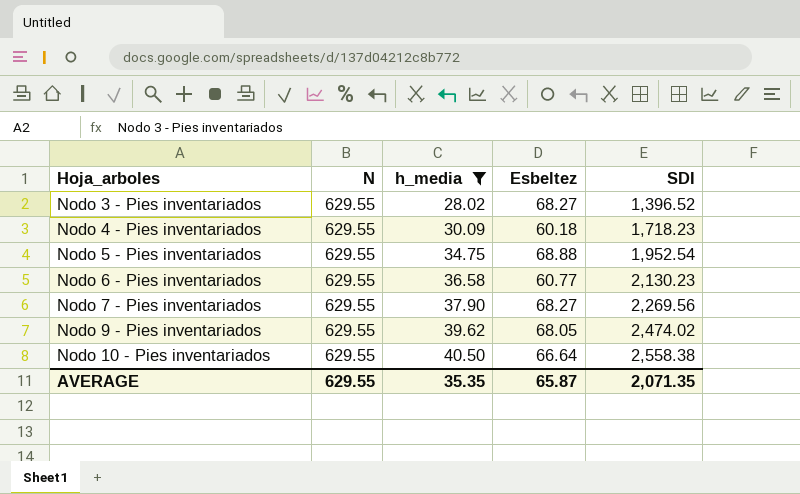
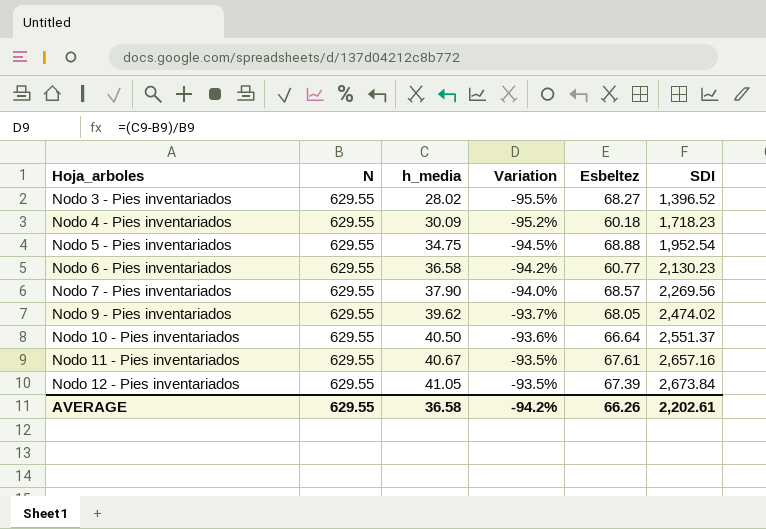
filter: h_media <= 40.50 -> none
column Variation | formula: none -> ([h_media] - [N]) / [N]
Nodo 7 - Pies inventariados | Esbeltez: 68.27 -> 68.57
Nodo 10 - Pies inventariados | SDI: 2,558.38 -> 2,551.37
AVERAGE | h_media: 35.35 -> 36.58
AVERAGE | Esbeltez: 65.87 -> 66.26
AVERAGE | SDI: 2,071.35 -> 2,202.61

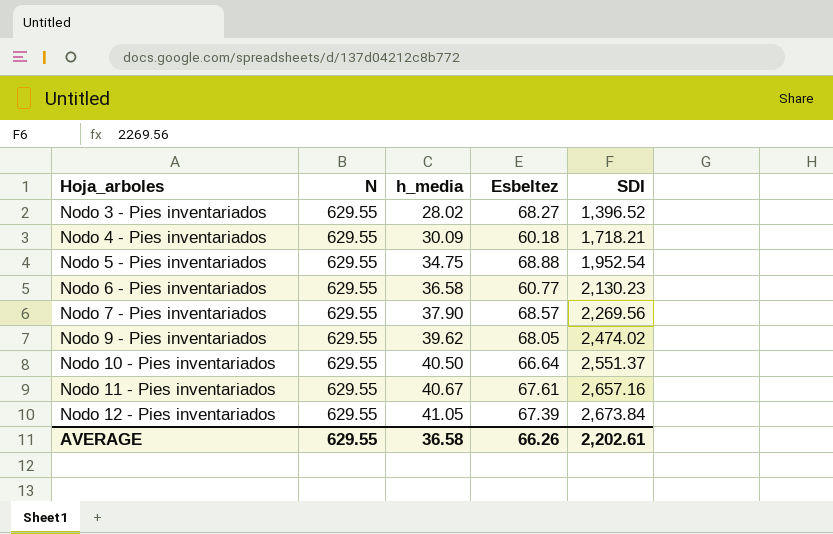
column Variation | formula: ([h_media] - [N]) / [N] -> none
Nodo 4 - Pies inventariados | SDI: 1,718.23 -> 1,718.21

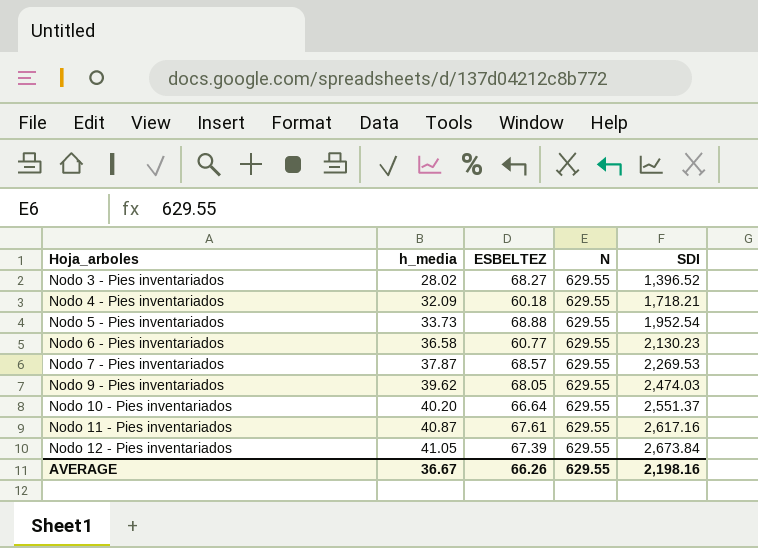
column name: Esbeltez -> ESBELTEZ
column N | position: 2 -> 4
Nodo 4 - Pies inventariados | h_media: 30.09 -> 32.09
Nodo 5 - Pies inventariados | h_media: 34.75 -> 33.73
Nodo 7 - Pies inventariados | h_media: 37.90 -> 37.87
Nodo 7 - Pies inventariados | SDI: 2,269.56 -> 2,269.53
Nodo 9 - Pies inventariados | SDI: 2,474.02 -> 2,474.03
Nodo 10 - Pies inventariados | h_media: 40.50 -> 40.20
Nodo 11 - Pies inventariados | h_media: 40.67 -> 40.87
Nodo 11 - Pies inventariados | SDI: 2,657.16 -> 2,617.16
AVERAGE | h_media: 36.58 -> 36.67
AVERAGE | SDI: 2,202.61 -> 2,198.16

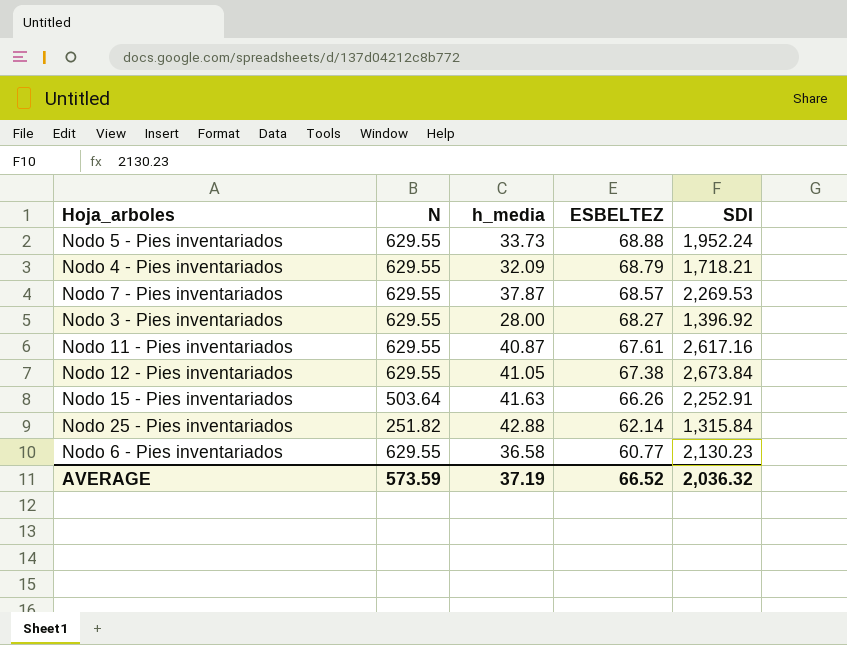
row order: Hoja_arboles ascending -> ESBELTEZ descending
column N | position: 4 -> 2
row Nodo 9 - Pies inventariados: 39.62 | 68.05 | 629.55 | 2,474.03 -> none
row Nodo 10 - Pies inventariados: 40.20 | 66.64 | 629.55 | 2,551.37 -> none
Nodo 5 - Pies inventariados | SDI: 1,952.54 -> 1,952.24
Nodo 4 - Pies inventariados | ESBELTEZ: 60.18 -> 68.79
Nodo 3 - Pies inventariados | h_media: 28.02 -> 28.00
Nodo 3 - Pies inventariados | SDI: 1,396.52 -> 1,396.92
Nodo 12 - Pies inventariados | ESBELTEZ: 67.39 -> 67.38
row Nodo 15 - Pies inventariados: none -> 503.64 | 41.63 | 66.26 | 2,252.91
row Nodo 25 - Pies inventariados: none -> 251.82 | 42.88 | 62.14 | 1,315.84
AVERAGE | N: 629.55 -> 573.59
AVERAGE | h_media: 36.67 -> 37.19
AVERAGE | ESBELTEZ: 66.26 -> 66.52
AVERAGE | SDI: 2,198.16 -> 2,036.32

